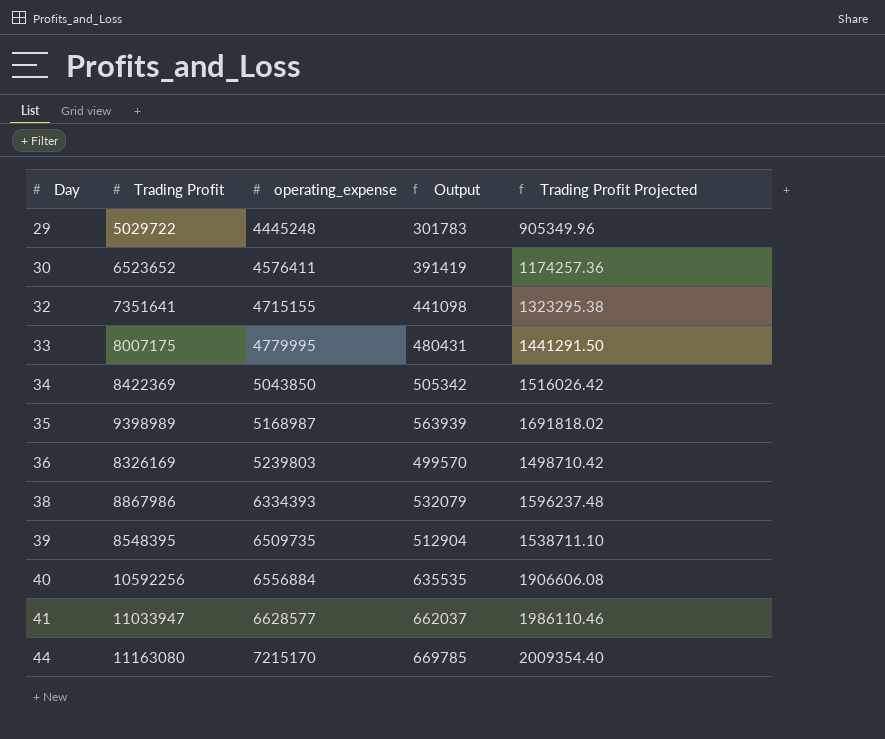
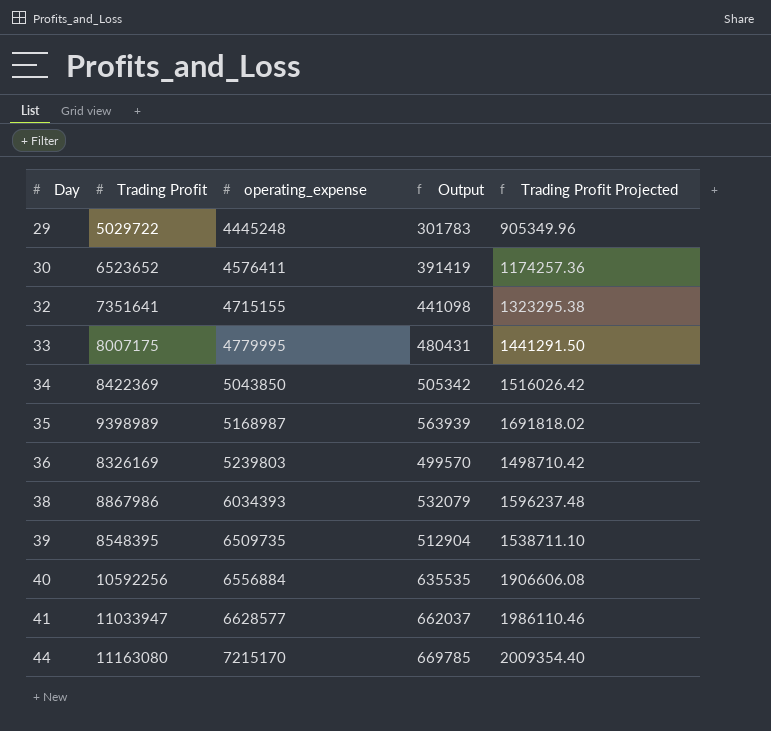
38 | operating_expense: 6334393 -> 6034393

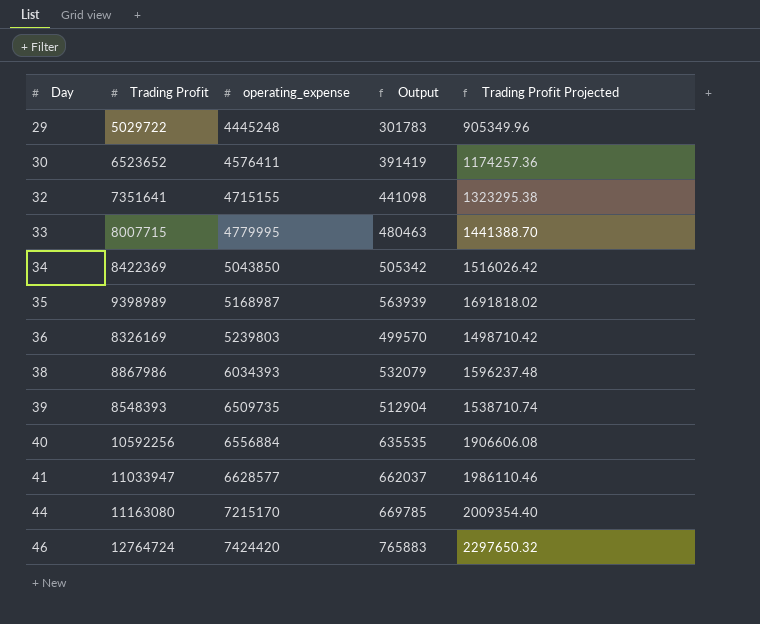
33 | Trading Profit: 8007175 -> 8007715
33 | Output: 480431 -> 480463
33 | Trading Profit Projected: 1441291.50 -> 1441388.70
39 | Trading Profit: 8548395 -> 8548393
39 | Trading Profit Projected: 1538711.10 -> 1538710.74
row 46: none -> 12764724 | 7424420 | 765883 | 2297650.32

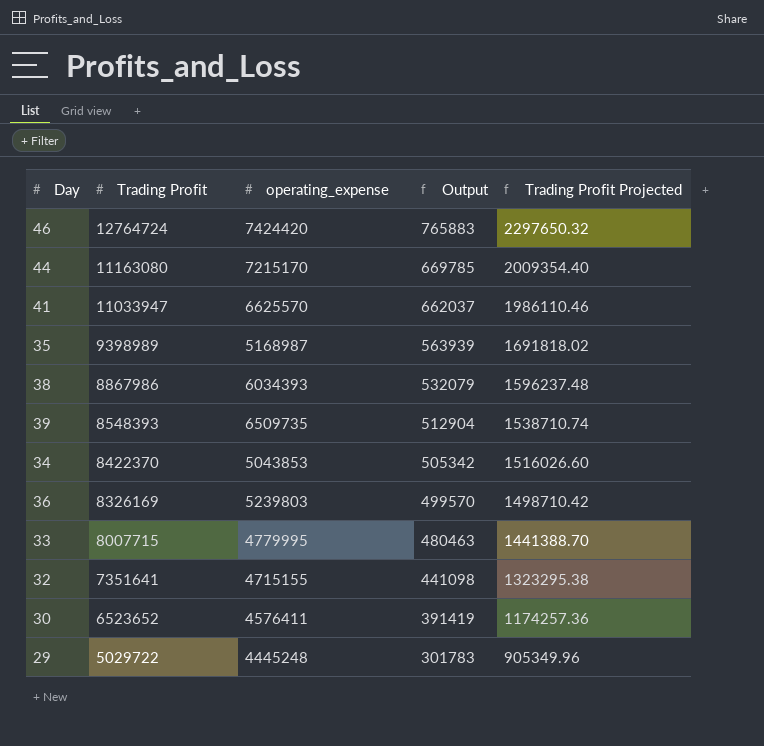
row order: Day ascending -> Trading Profit descending
row 40: 10592256 | 6556884 | 635535 | 1906606.08 -> none
41 | operating_expense: 6628577 -> 6625570
34 | Trading Profit: 8422369 -> 8422370
34 | operating_expense: 5043850 -> 5043853
34 | Trading Profit Projected: 1516026.42 -> 1516026.60

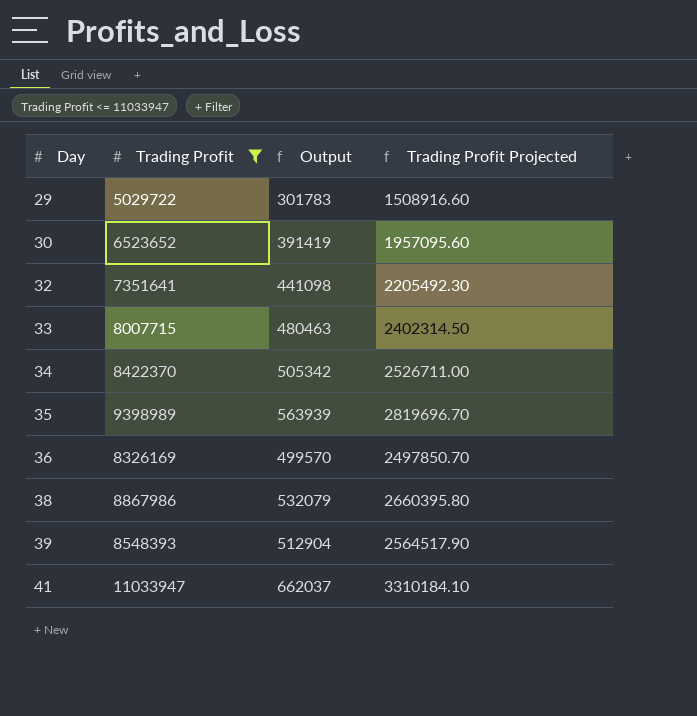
filter: none -> Trading Profit <= 11033947
row order: Trading Profit descending -> Day ascending
column operating_expense | position: 3 -> none
column Trading Profit Projected | formula: [Trading Profit] * 0.18 -> [Trading Profit] * 0.3

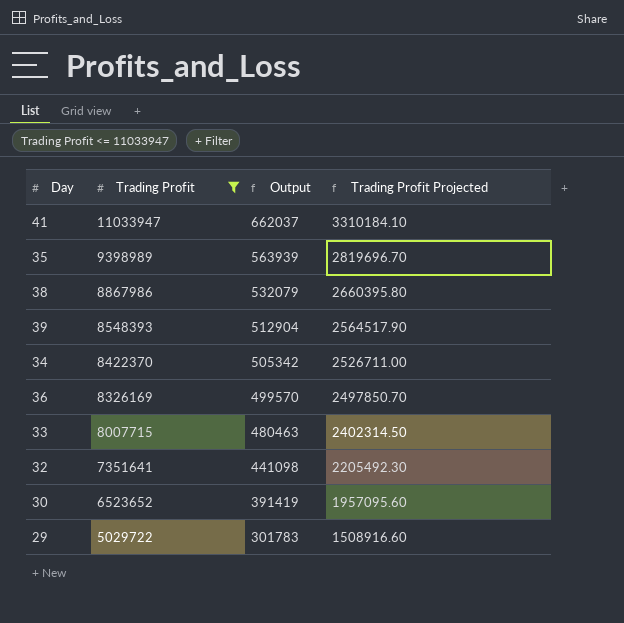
row order: Day ascending -> Trading Profit descending

